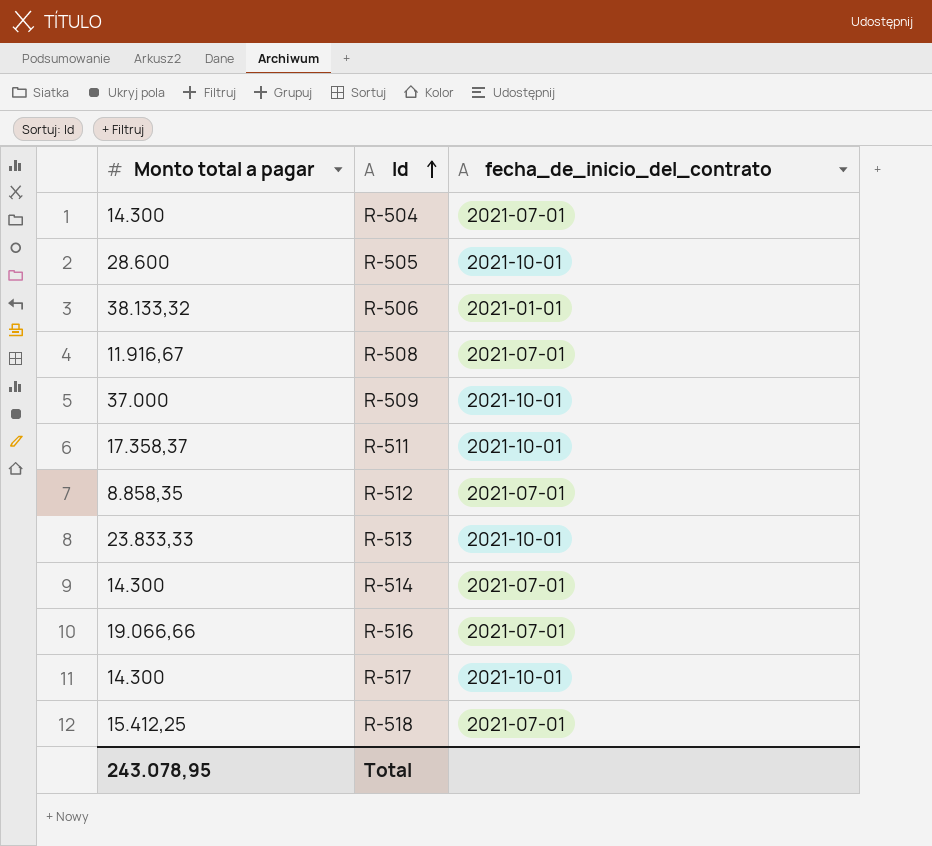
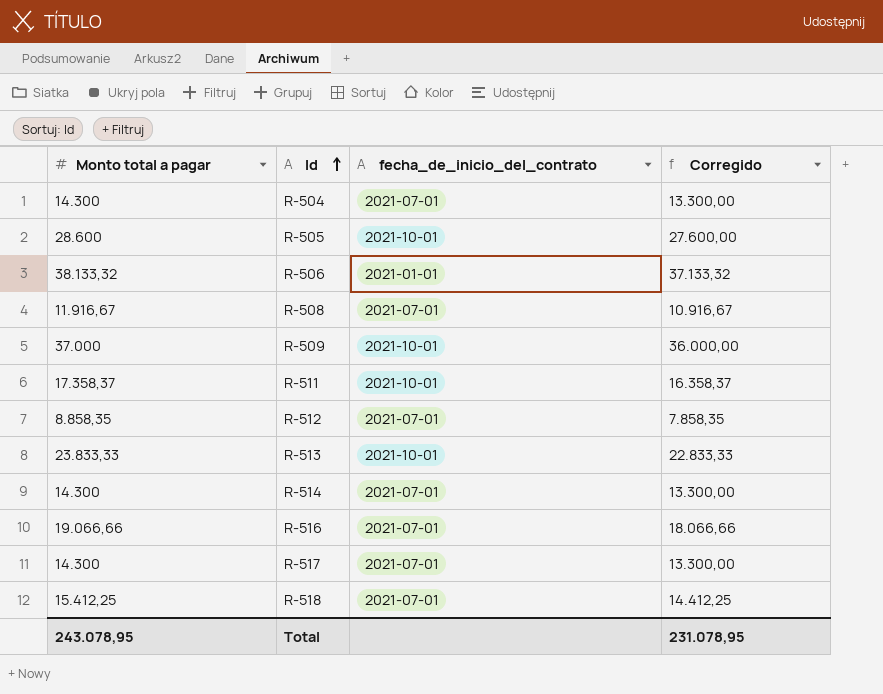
column Corregido | formula: none -> [Monto total a pagar] - 1000
R-517 | fecha_de_inicio_del_contrato: 2021-10-01 -> 2021-07-01

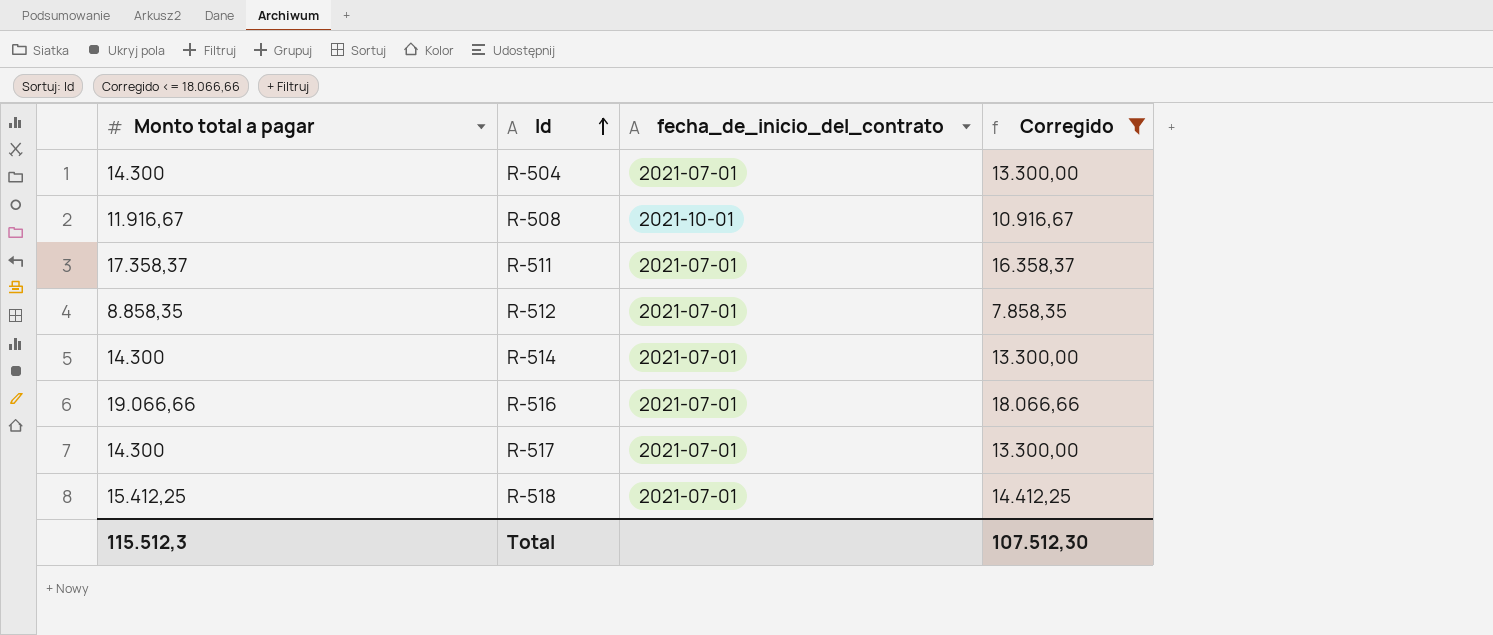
filter: none -> Corregido <= 18.066,66
R-508 | fecha_de_inicio_del_contrato: 2021-07-01 -> 2021-10-01
R-511 | fecha_de_inicio_del_contrato: 2021-10-01 -> 2021-07-01
Total | Monto total a pagar: 243.078,95 -> 115.512,3
Total | Corregido: 231.078,95 -> 107.512,30

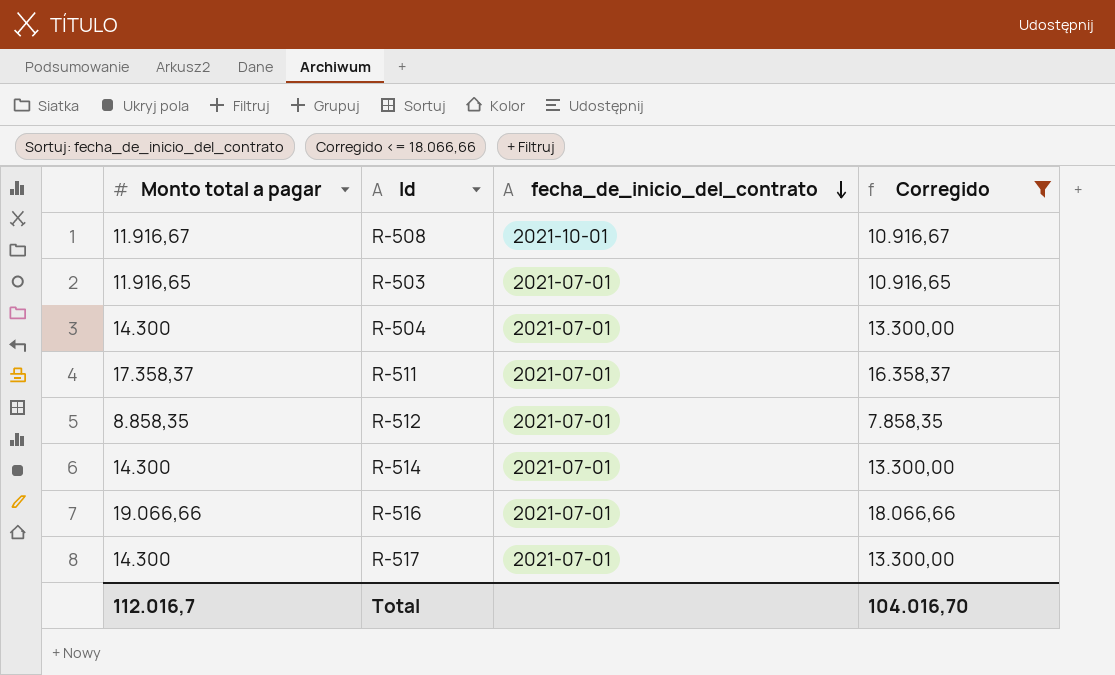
row order: Id ascending -> fecha_de_inicio_del_contrato descending
row R-518: 15.412,25 | 2021-07-01 | 14.412,25 -> none
row R-503: none -> 11.916,65 | 2021-07-01 | 10.916,65
Total | Monto total a pagar: 115.512,3 -> 112.016,7
Total | Corregido: 107.512,30 -> 104.016,70

